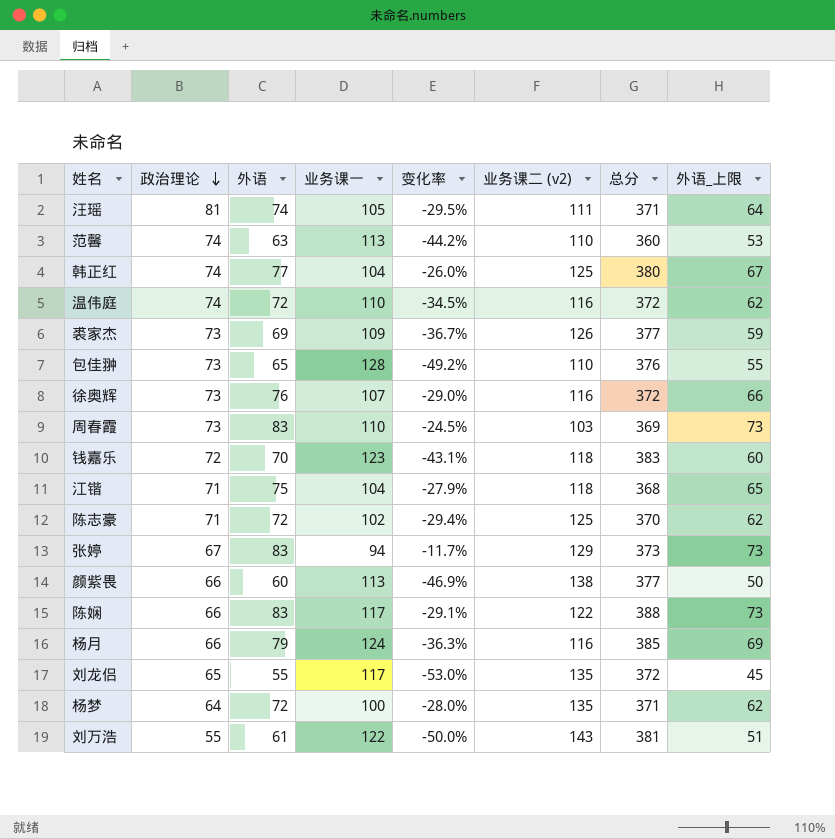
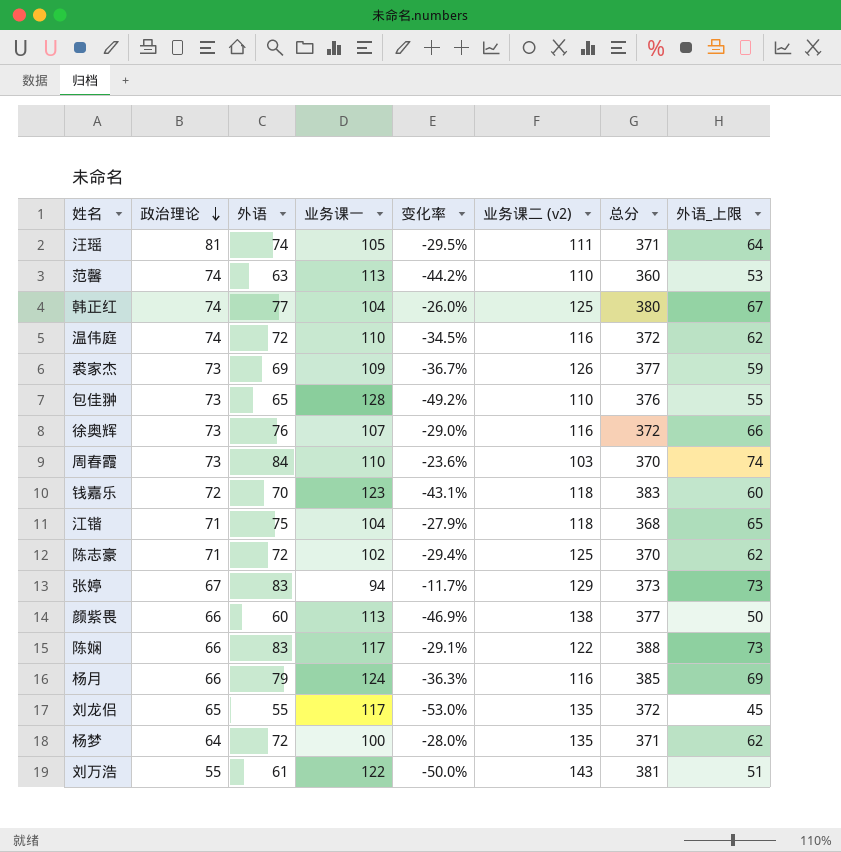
周春霞 | 外语: 83 -> 84
周春霞 | 变化率: -24.5% -> -23.6%
周春霞 | 总分: 369 -> 370
周春霞 | 外语_上限: 73 -> 74

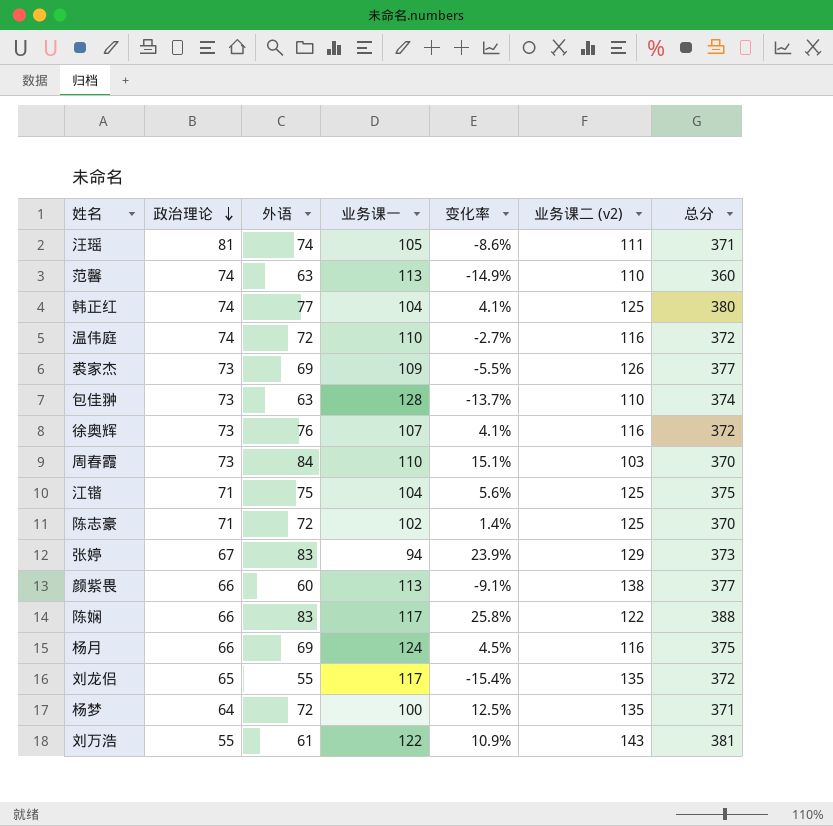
column 外语_上限 | formula: [外语] - 10 -> none
column 变化率 | formula: ([外语] - [业务课一]) / [业务课一] -> ([外语] - [政治理论]) / [政治理论]
row 钱嘉乐: 72 | 70 | 123 | -43.1% | 118 | 383 | 60 -> none
包佳翀 | 外语: 65 -> 63
包佳翀 | 总分: 376 -> 374
江锴 | 业务课二 (v2): 118 -> 125
江锴 | 总分: 368 -> 375
杨月 | 外语: 79 -> 69
杨月 | 总分: 385 -> 375

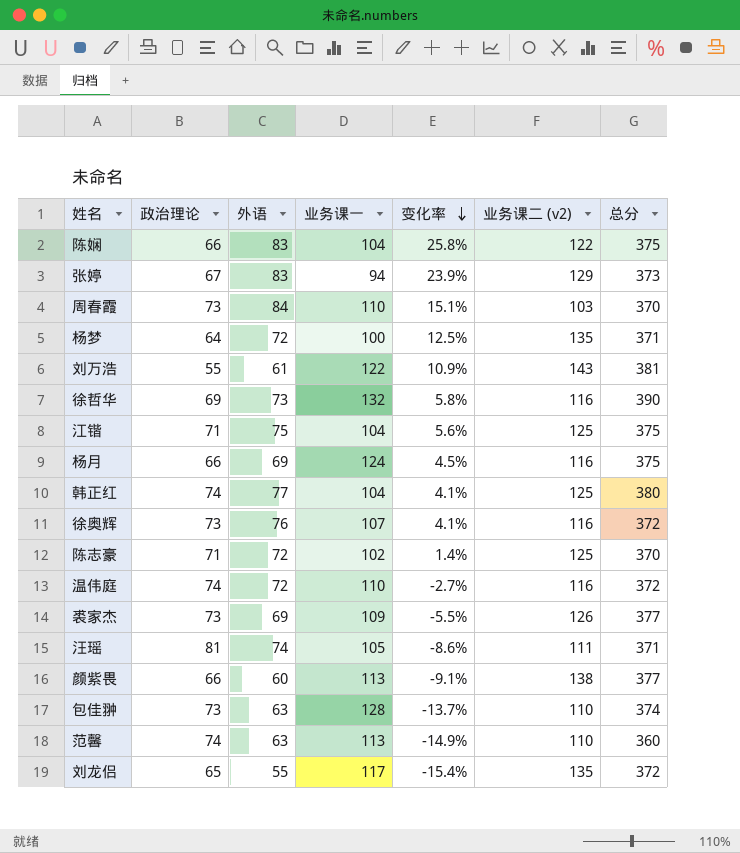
row order: 政治理论 descending -> 变化率 descending
陈娴 | 业务课一: 117 -> 104
陈娴 | 总分: 388 -> 375
row 徐哲华: none -> 69 | 73 | 132 | 5.8% | 116 | 390

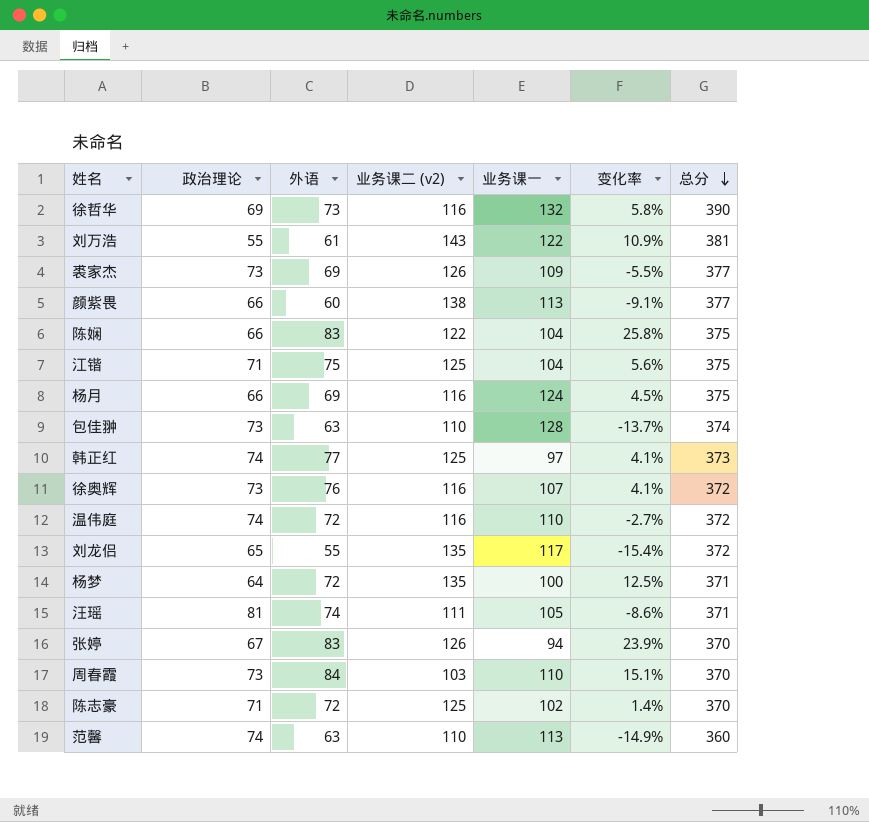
row order: 变化率 descending -> 总分 descending
column 业务课二 (v2) | position: 6 -> 4
韩正红 | 业务课一: 104 -> 97
韩正红 | 总分: 380 -> 373
张婷 | 业务课二 (v2): 129 -> 126
张婷 | 总分: 373 -> 370

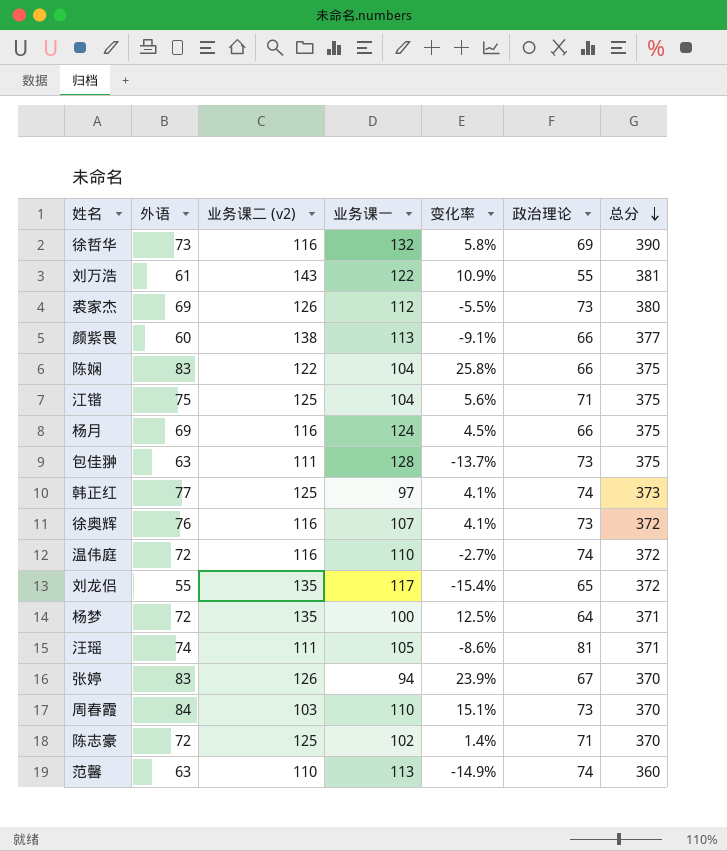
column 政治理论 | position: 2 -> 6
裘家杰 | 业务课一: 109 -> 112
裘家杰 | 总分: 377 -> 380
包佳翀 | 业务课二 (v2): 110 -> 111
包佳翀 | 总分: 374 -> 375

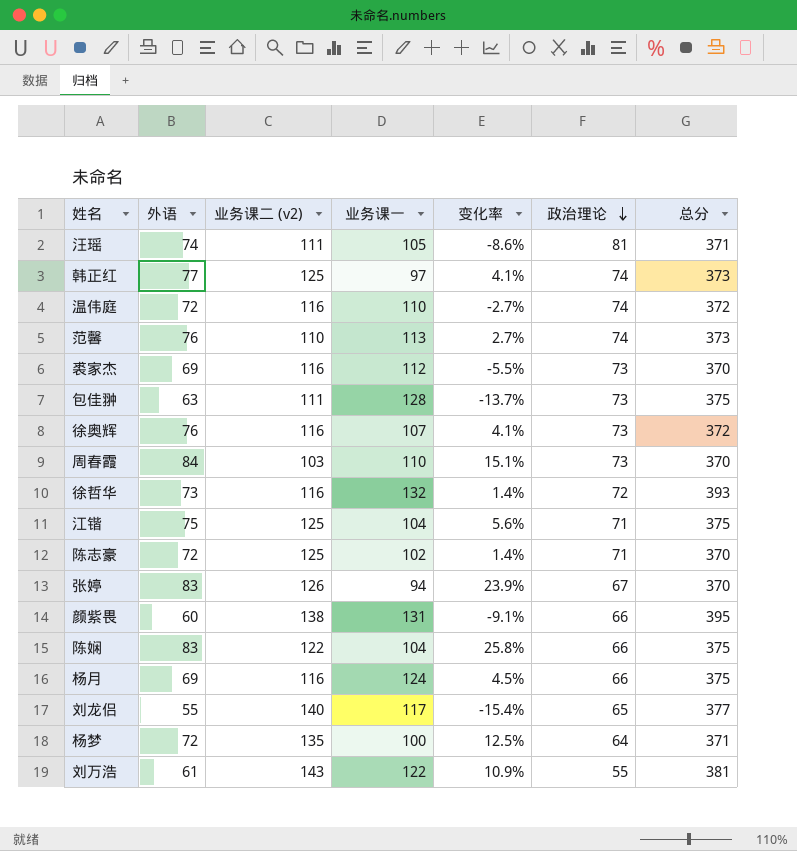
row order: 总分 descending -> 政治理论 descending
范馨 | 外语: 63 -> 76
范馨 | 变化率: -14.9% -> 2.7%
范馨 | 总分: 360 -> 373
裘家杰 | 业务课二 (v2): 126 -> 116
裘家杰 | 总分: 380 -> 370
徐哲华 | 变化率: 5.8% -> 1.4%
徐哲华 | 政治理论: 69 -> 72
徐哲华 | 总分: 390 -> 393
颜紫畏 | 业务课一: 113 -> 131
颜紫畏 | 总分: 377 -> 395
刘龙侣 | 业务课二 (v2): 135 -> 140
刘龙侣 | 总分: 372 -> 377

